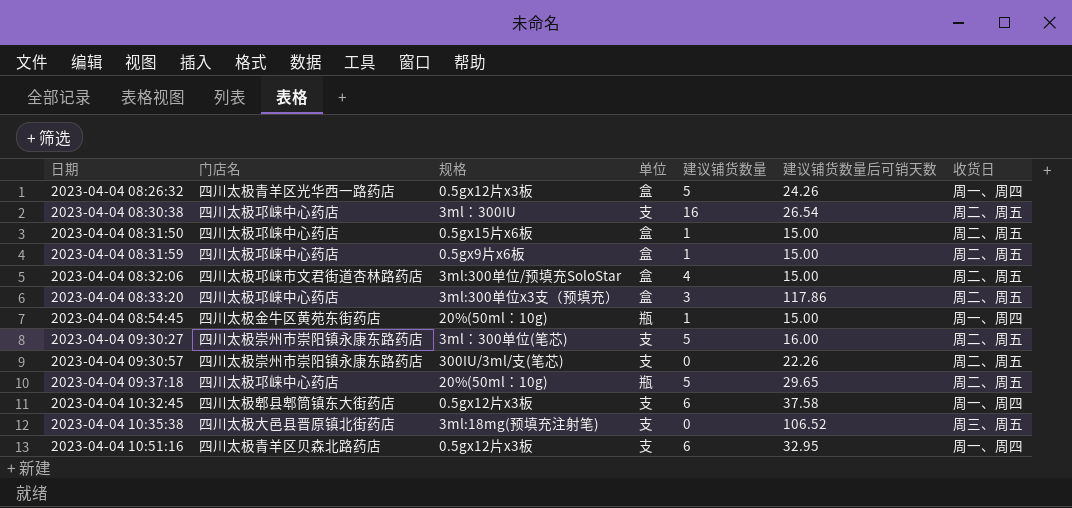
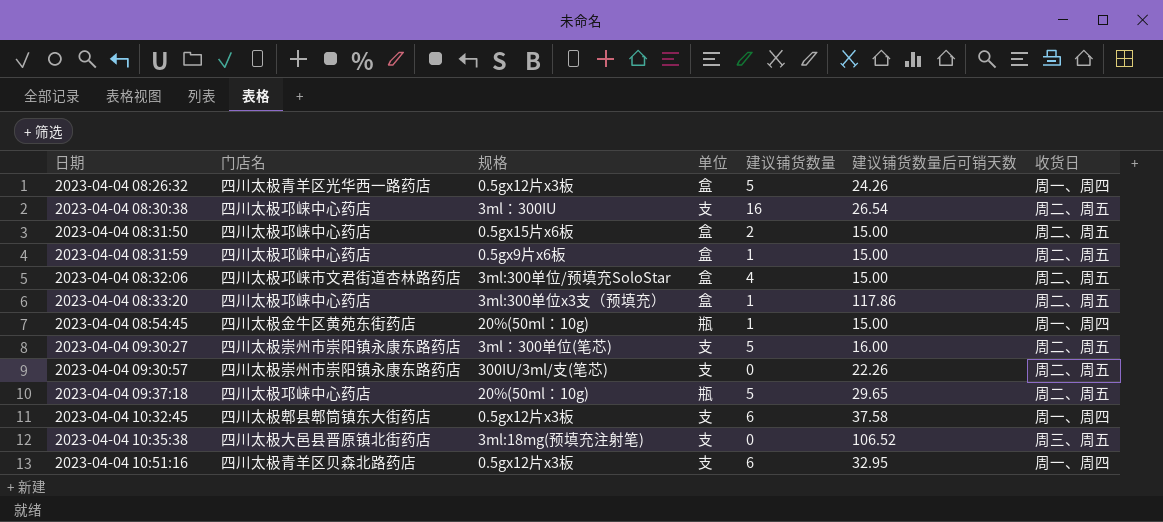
2023-04-04 08:31:50 | 建议铺货数量: 1 -> 2
2023-04-04 08:33:20 | 建议铺货数量: 3 -> 1

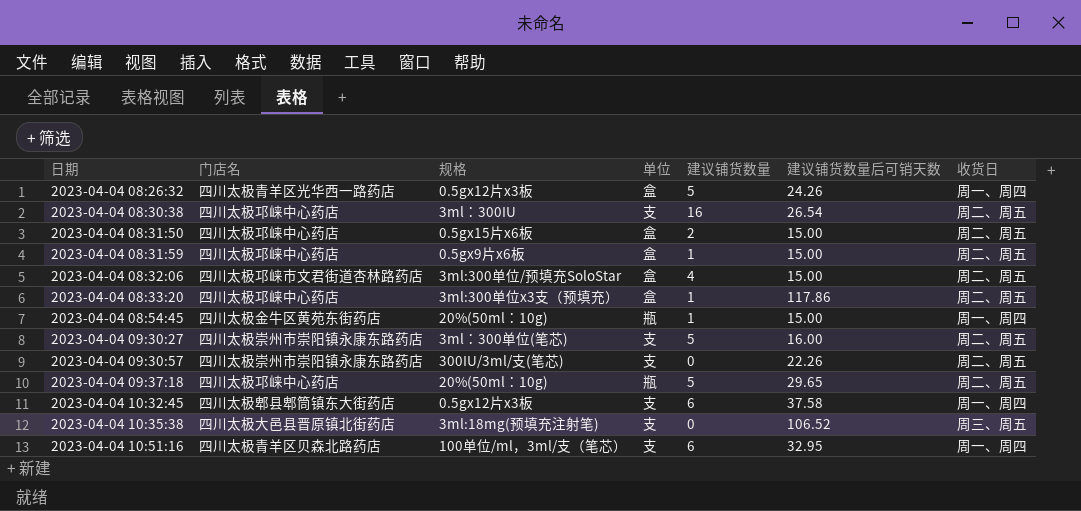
2023-04-04 10:51:16 | 规格: 0.5gx12片x3板 -> 100单位/ml，3ml/支（笔芯）

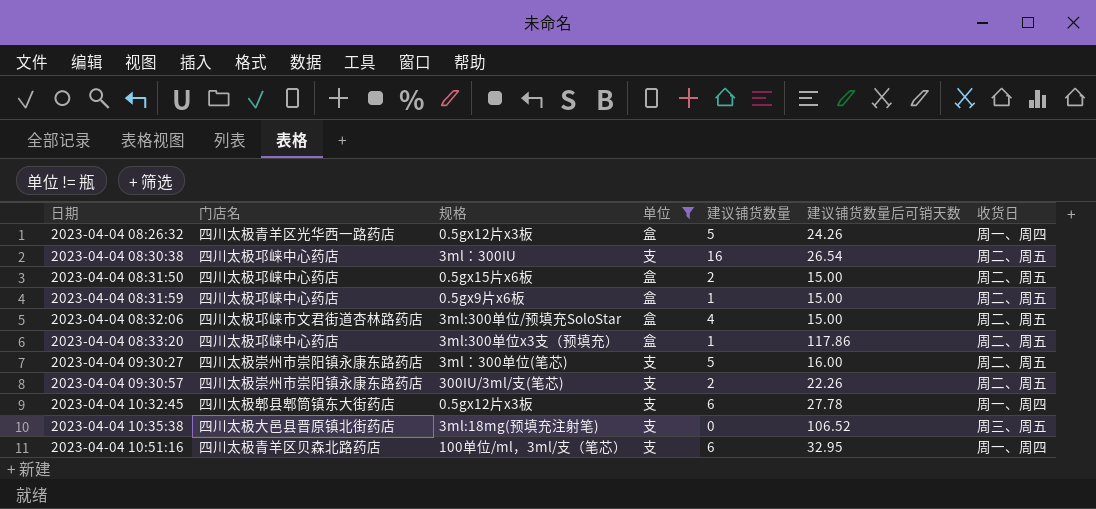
filter: none -> 单位 != 瓶
2023-04-04 09:30:57 | 建议铺货数量: 0 -> 2
2023-04-04 10:32:45 | 建议铺货数量后可销天数: 37.58 -> 27.78

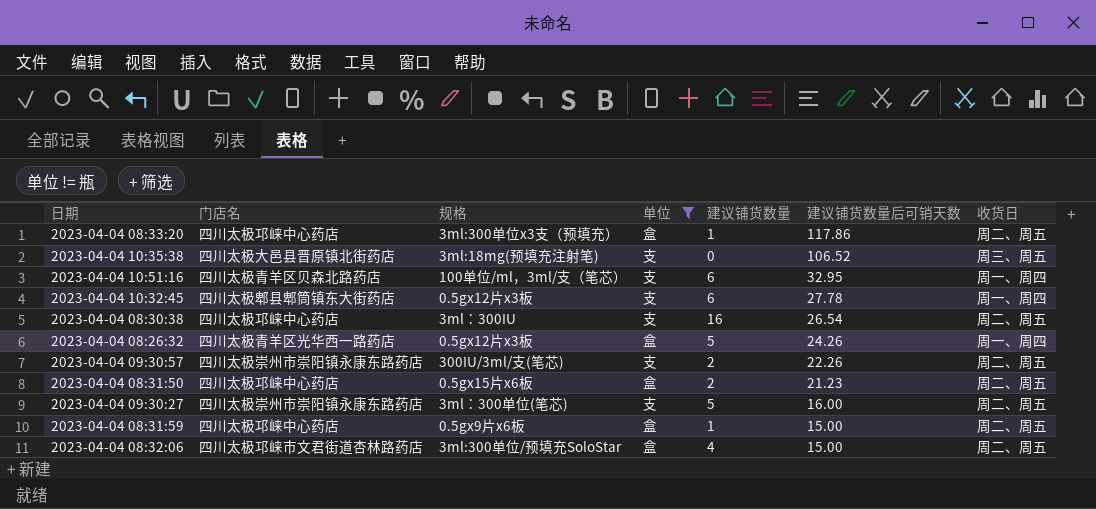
row order: 日期 ascending -> 建议铺货数量后可销天数 descending
2023-04-04 08:31:50 | 建议铺货数量后可销天数: 15.00 -> 21.23

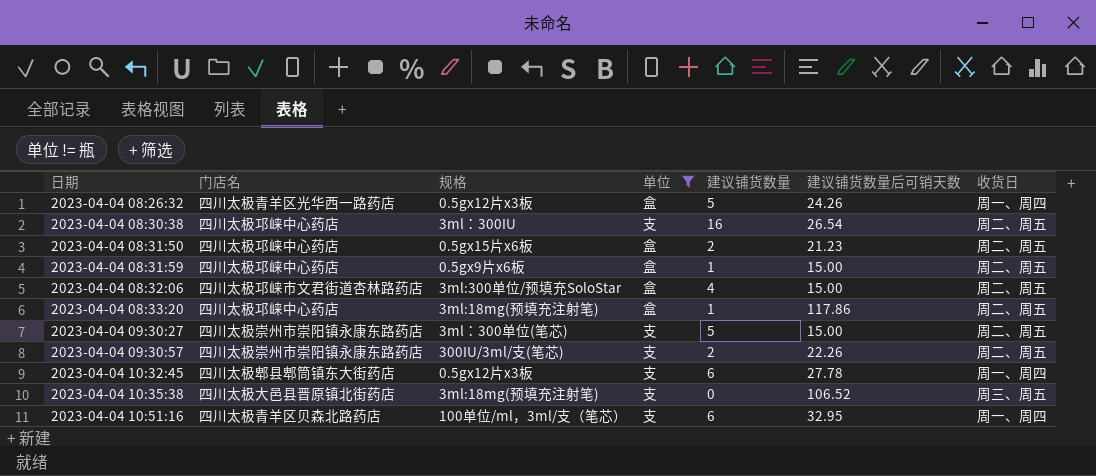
row order: 建议铺货数量后可销天数 descending -> 日期 ascending
2023-04-04 08:33:20 | 规格: 3ml:300单位x3支（预填充） -> 3ml:18mg(预填充注射笔)
2023-04-04 09:30:27 | 建议铺货数量后可销天数: 16.00 -> 15.00

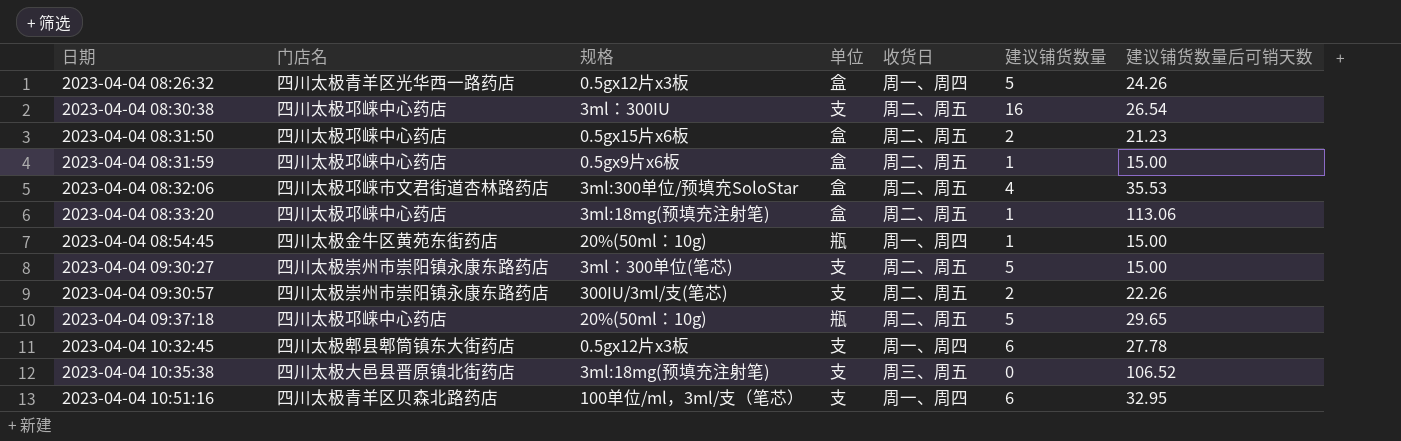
filter: 单位 != 瓶 -> none
column 收货日 | position: 7 -> 5
2023-04-04 08:32:06 | 建议铺货数量后可销天数: 15.00 -> 35.53
2023-04-04 08:33:20 | 建议铺货数量后可销天数: 117.86 -> 113.06

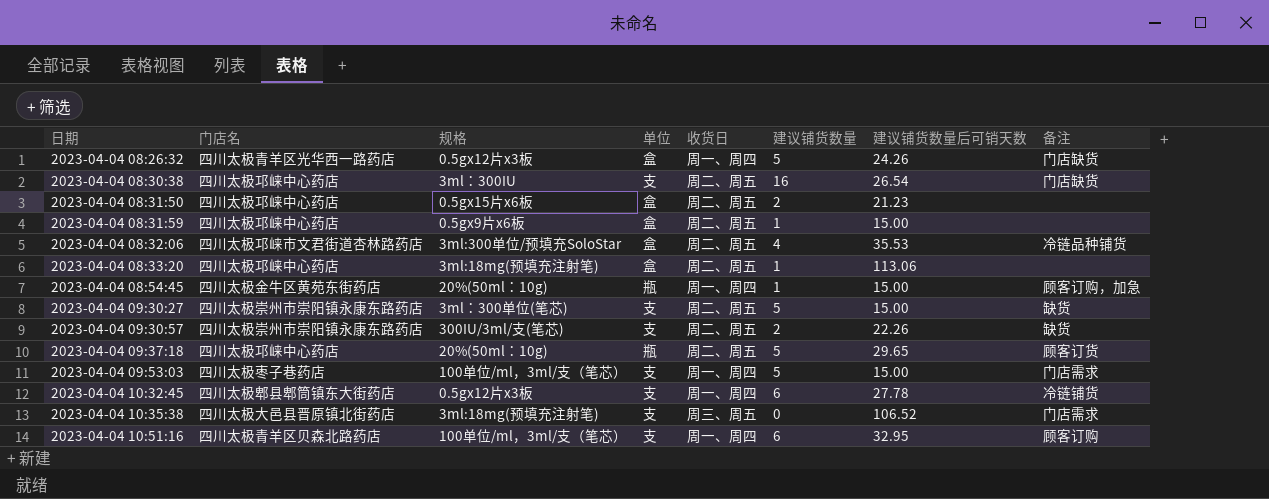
column 备注 | position: none -> 8
row 2023-04-04 09:53:03: none -> 四川太极枣子巷药店 | 100单位/ml，3ml/支（笔芯） | 支 | 周一、周四 | 5 | 15.00 | 门店需求

